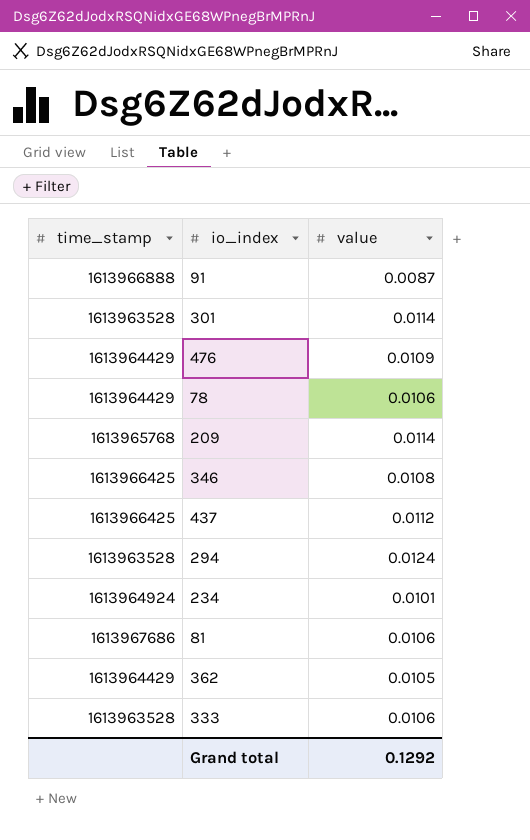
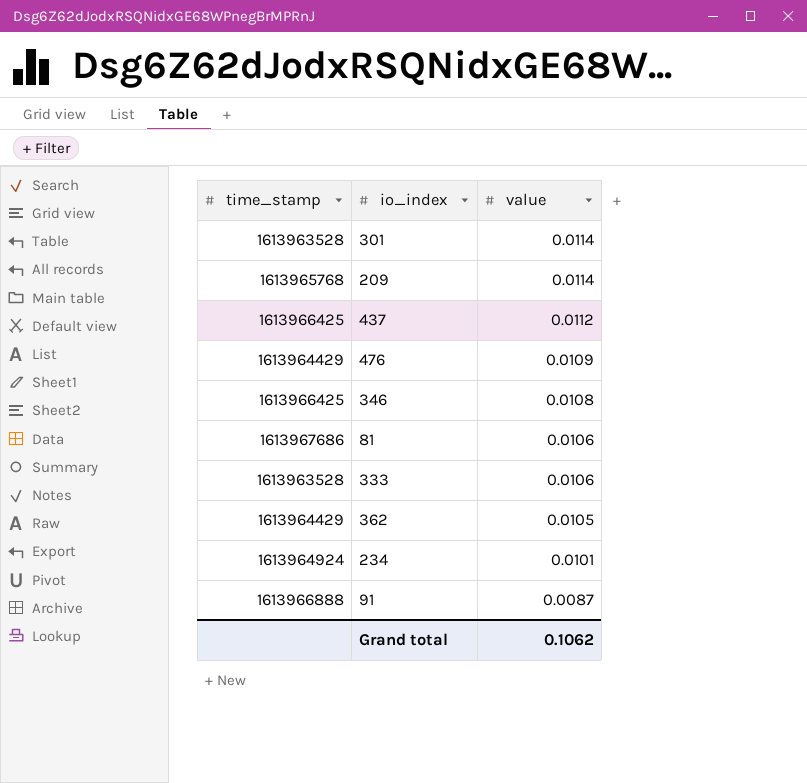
row order: none -> value descending
row 78: 1613964429 | 0.0106 -> none
row 294: 1613963528 | 0.0124 -> none
Grand total | value: 0.1292 -> 0.1062

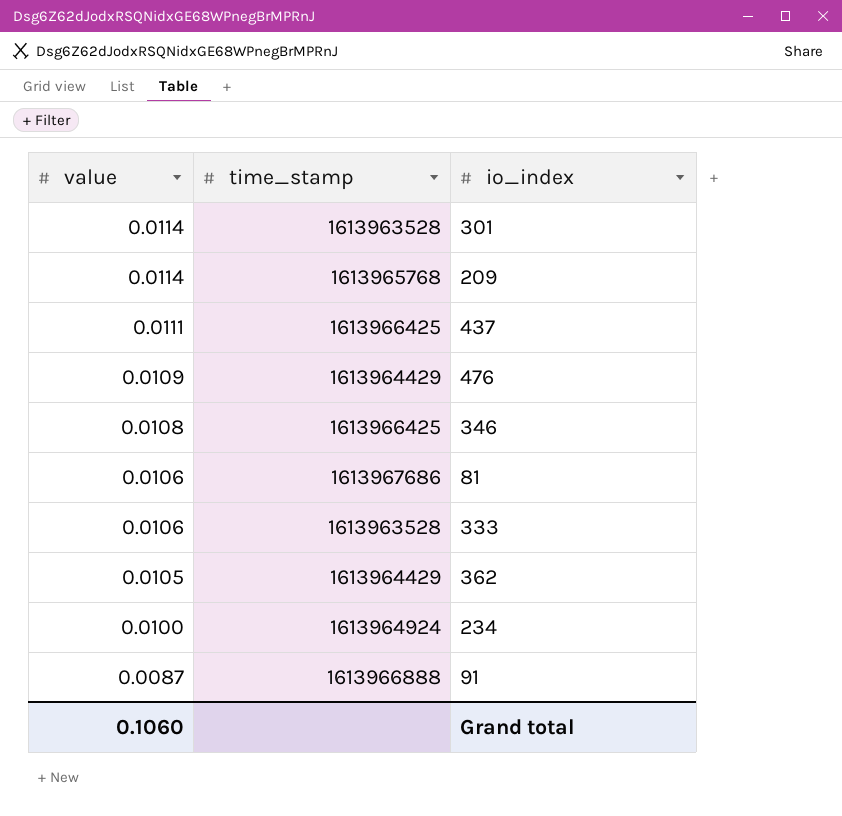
column value | position: 3 -> 1
437 | value: 0.0112 -> 0.0111
234 | value: 0.0101 -> 0.0100
Grand total | value: 0.1062 -> 0.1060

